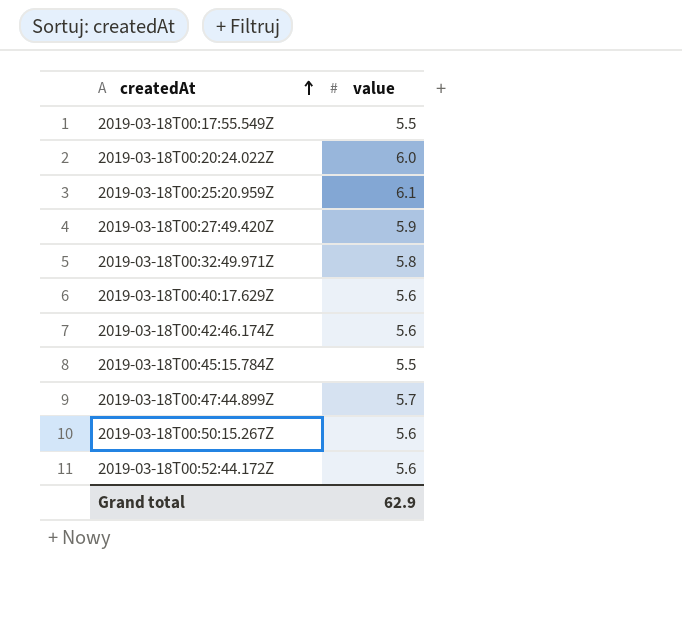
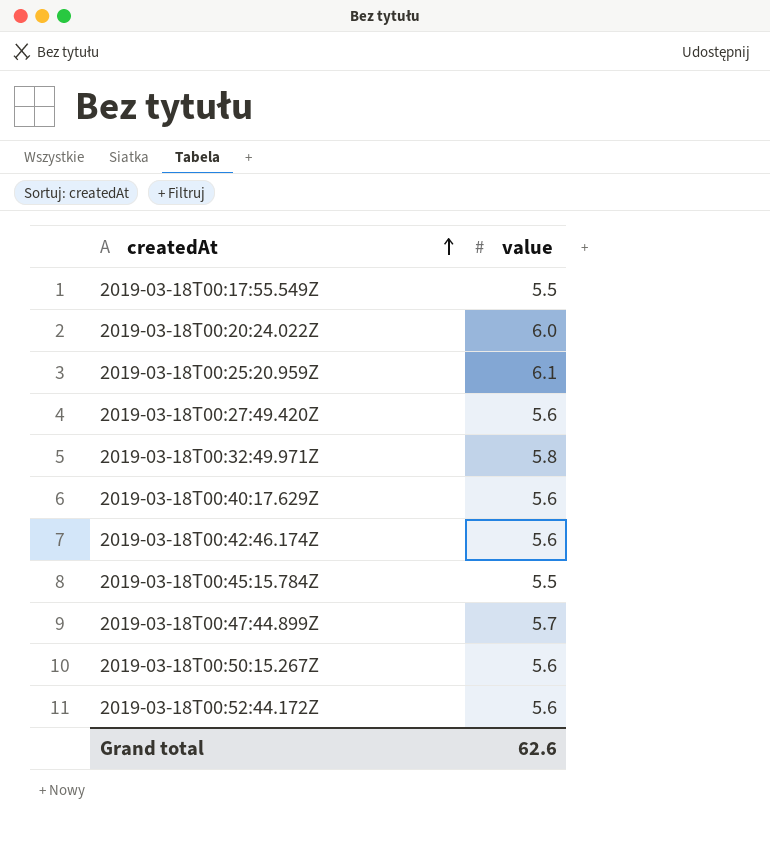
2019-03-18T00:27:49.420Z | value: 5.9 -> 5.6
Grand total | value: 62.9 -> 62.6

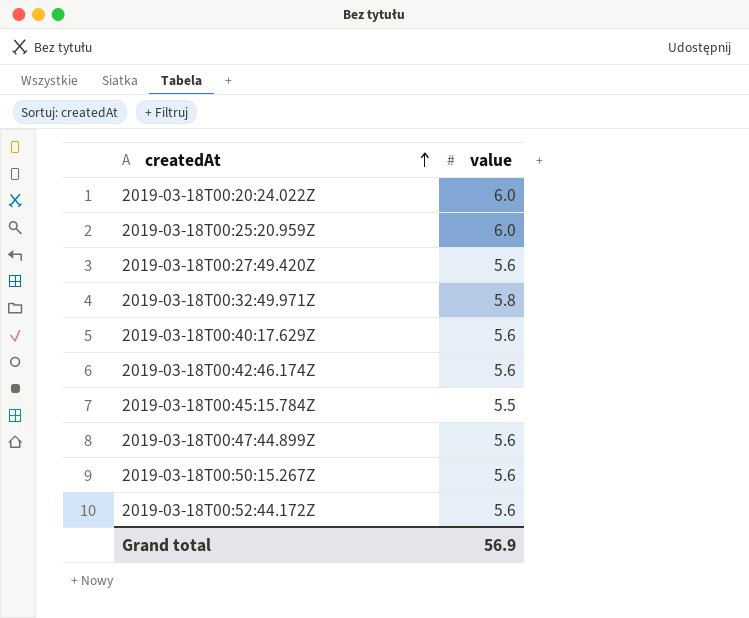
row 2019-03-18T00:17:55.549Z: 5.5 -> none
2019-03-18T00:25:20.959Z | value: 6.1 -> 6.0
2019-03-18T00:47:44.899Z | value: 5.7 -> 5.6
Grand total | value: 62.6 -> 56.9

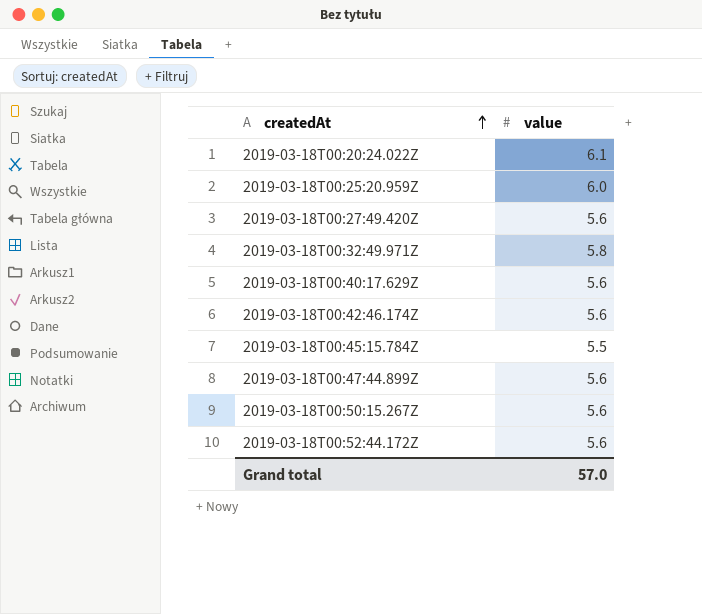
2019-03-18T00:20:24.022Z | value: 6.0 -> 6.1
Grand total | value: 56.9 -> 57.0

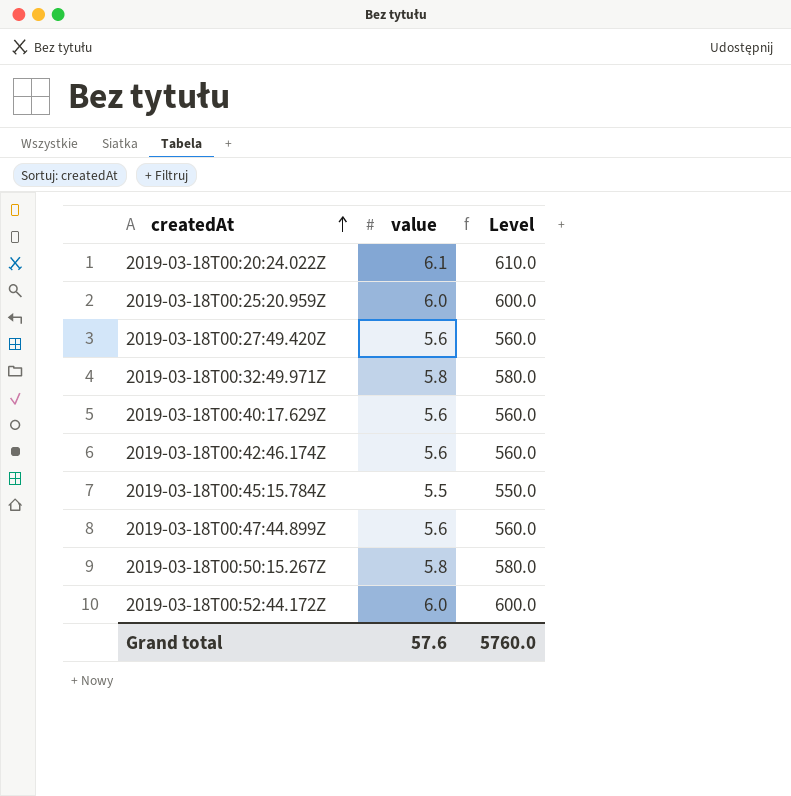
column Level | formula: none -> [value] * 100
2019-03-18T00:50:15.267Z | value: 5.6 -> 5.8
2019-03-18T00:52:44.172Z | value: 5.6 -> 6.0
Grand total | value: 57.0 -> 57.6

